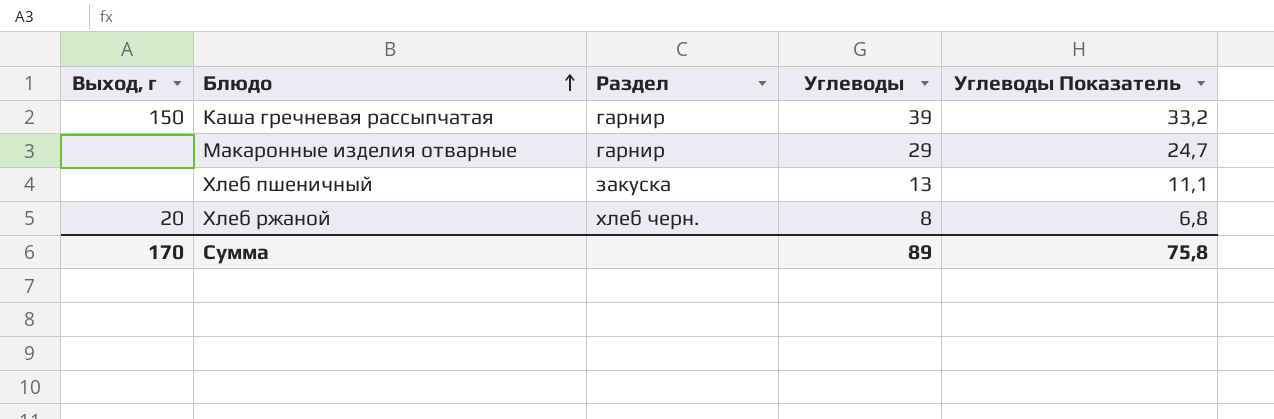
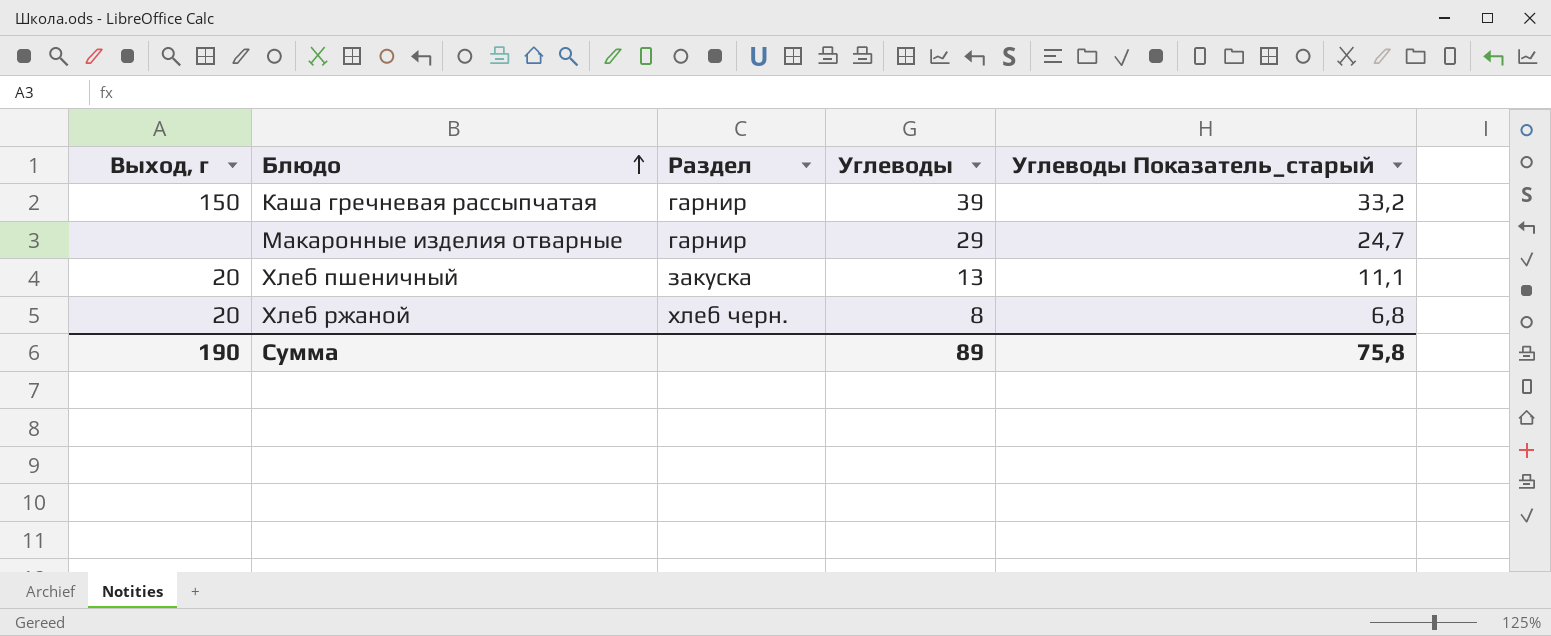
column name: Углеводы Показатель -> Углеводы Показатель_старый
Хлеб пшеничный | Выход, г: none -> 20
Сумма | Выход, г: 170 -> 190

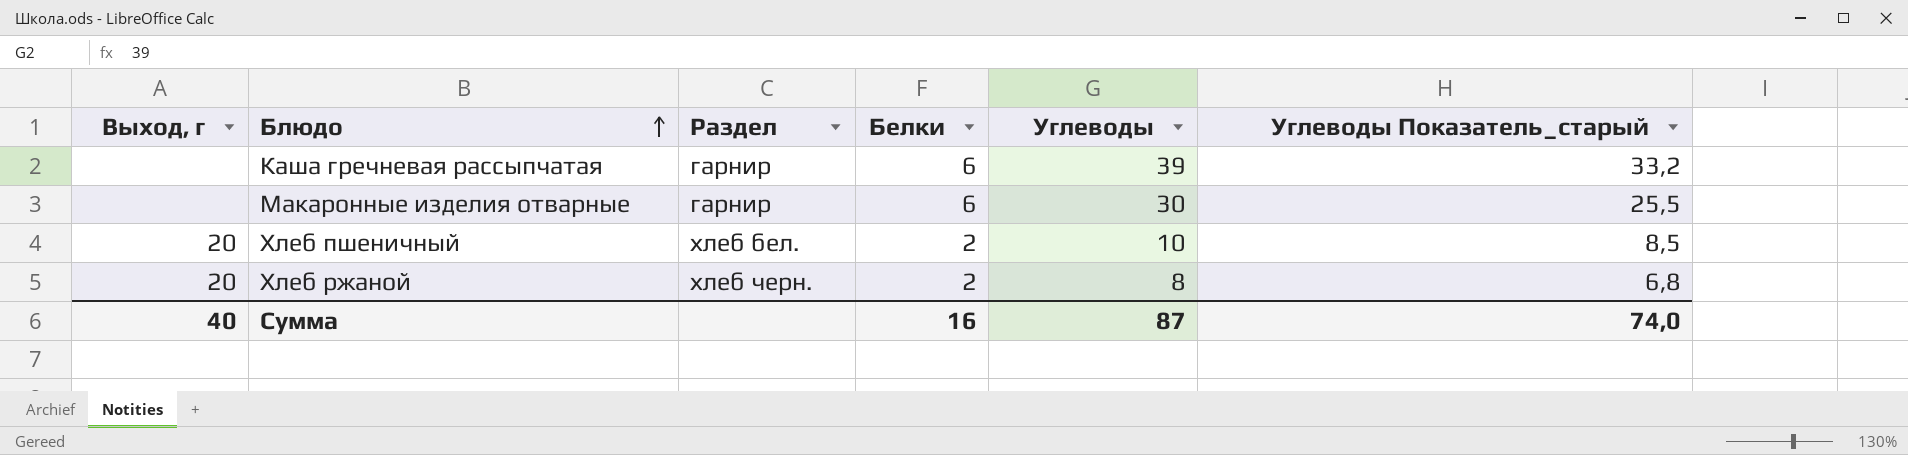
column Белки | position: none -> 4
Каша гречневая рассыпчатая | Выход, г: 150 -> none
Макаронные изделия отварные | Углеводы: 29 -> 30
Макаронные изделия отварные | Углеводы Показатель_старый: 24,7 -> 25,5
Хлеб пшеничный | Раздел: закуска -> хлеб бел.
Хлеб пшеничный | Углеводы: 13 -> 10
Хлеб пшеничный | Углеводы Показатель_старый: 11,1 -> 8,5
Сумма | Выход, г: 190 -> 40
Сумма | Углеводы: 89 -> 87
Сумма | Углеводы Показатель_старый: 75,8 -> 74,0

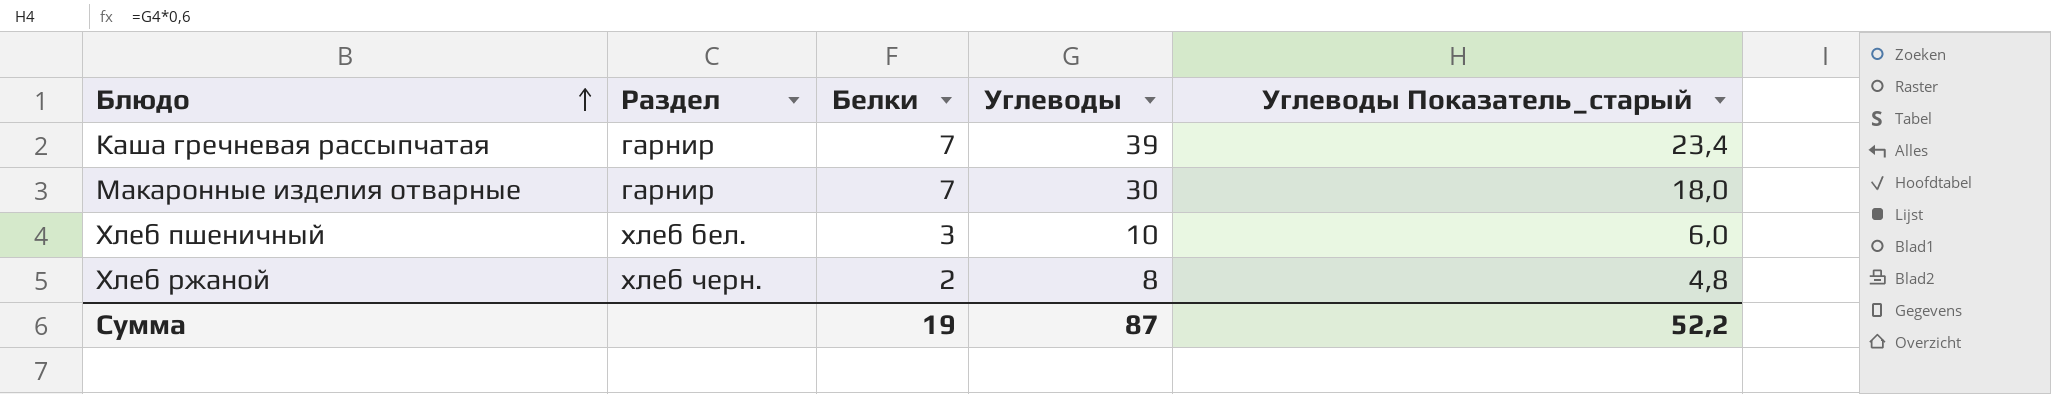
column Выход, г | position: 1 -> none
column Углеводы Показатель_старый | formula: [Углеводы] * 0,85 -> [Углеводы] * 0,6
Каша гречневая рассыпчатая | Белки: 6 -> 7
Макаронные изделия отварные | Белки: 6 -> 7
Хлеб пшеничный | Белки: 2 -> 3
Сумма | Белки: 16 -> 19
Сумма | Углеводы Показатель_старый: 74,0 -> 52,2

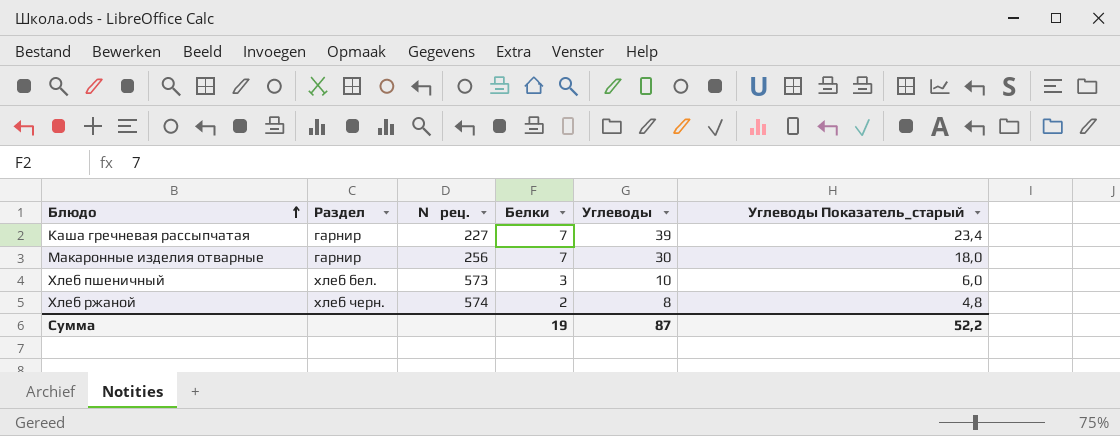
column № рец. | position: none -> 3

